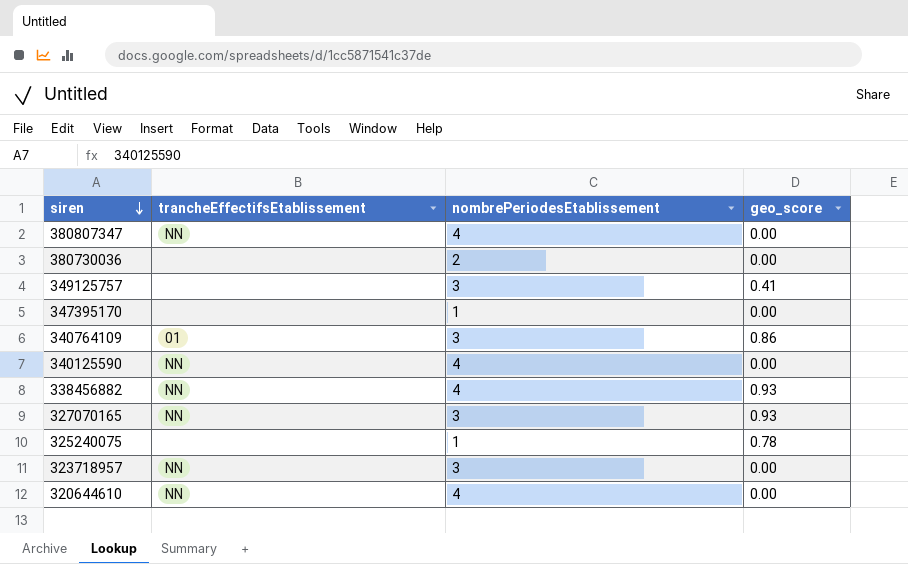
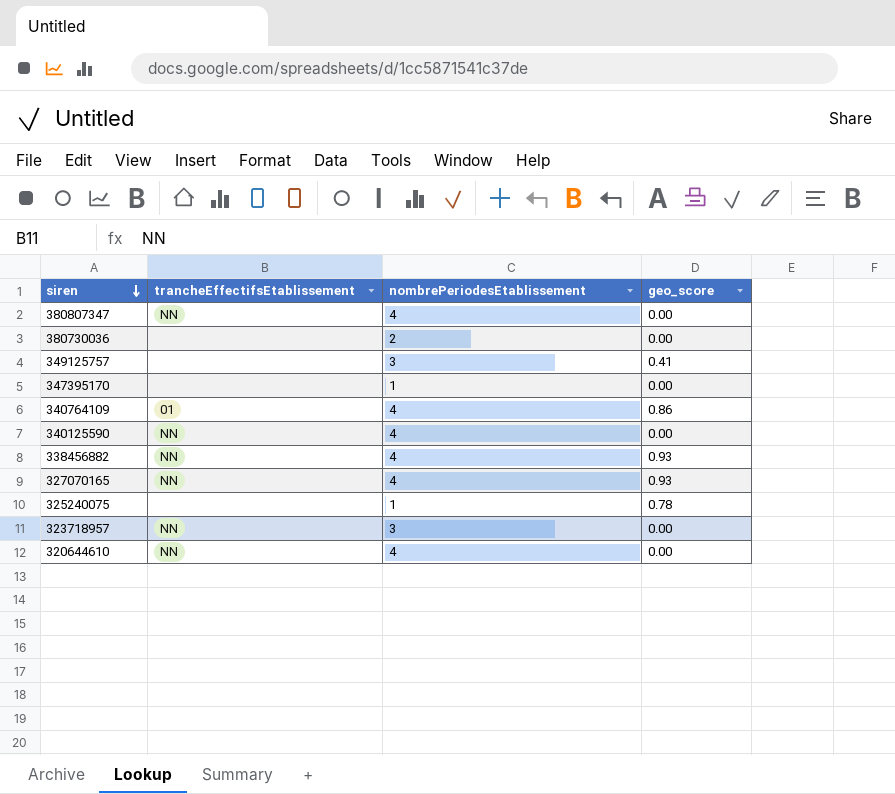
340764109 | nombrePeriodesEtablissement: 3 -> 4
327070165 | nombrePeriodesEtablissement: 3 -> 4

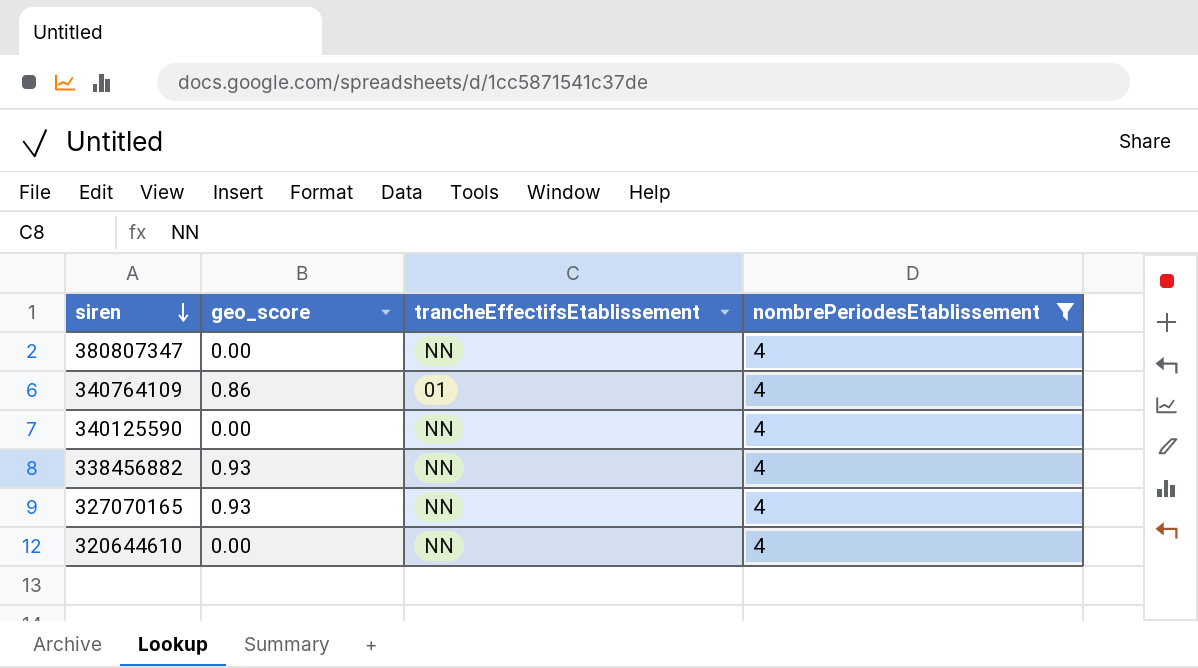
filter: none -> nombrePeriodesEtablissement = 4
column geo_score | position: 4 -> 2

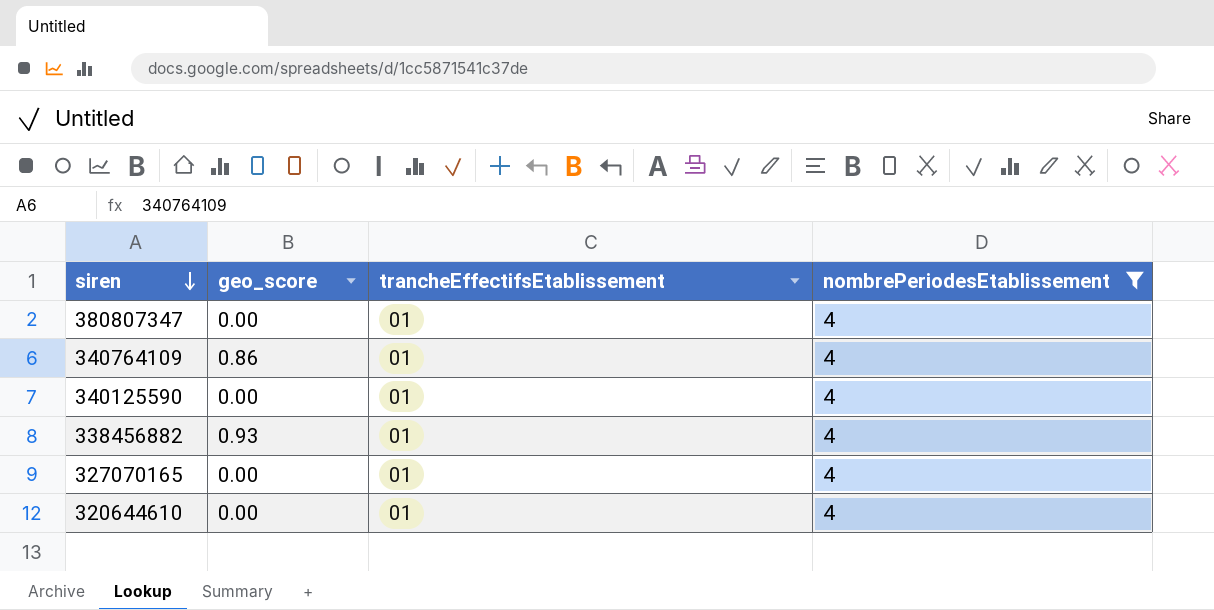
380807347 | trancheEffectifsEtablissement: NN -> 01
340125590 | trancheEffectifsEtablissement: NN -> 01
338456882 | trancheEffectifsEtablissement: NN -> 01
327070165 | geo_score: 0.93 -> 0.00
327070165 | trancheEffectifsEtablissement: NN -> 01
320644610 | trancheEffectifsEtablissement: NN -> 01

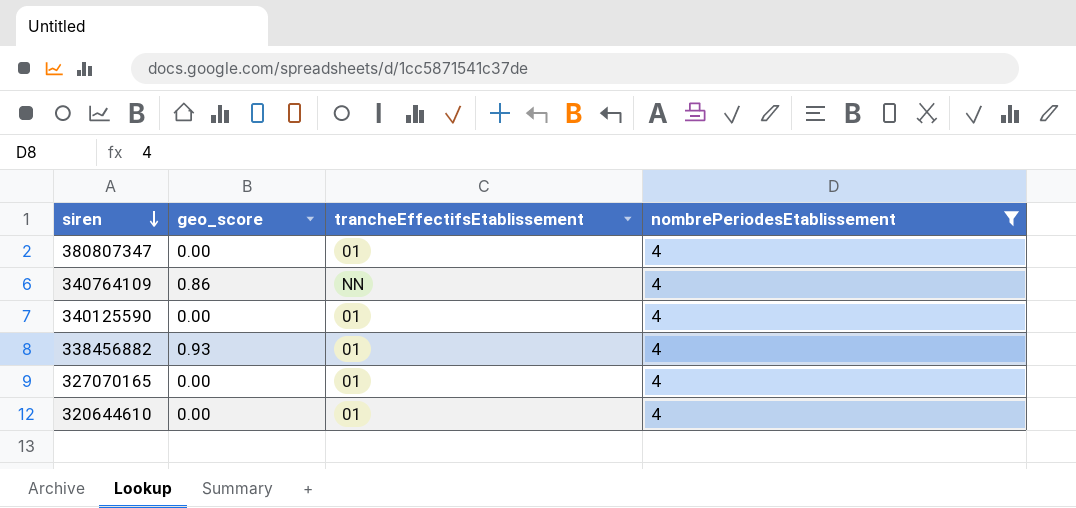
340764109 | trancheEffectifsEtablissement: 01 -> NN

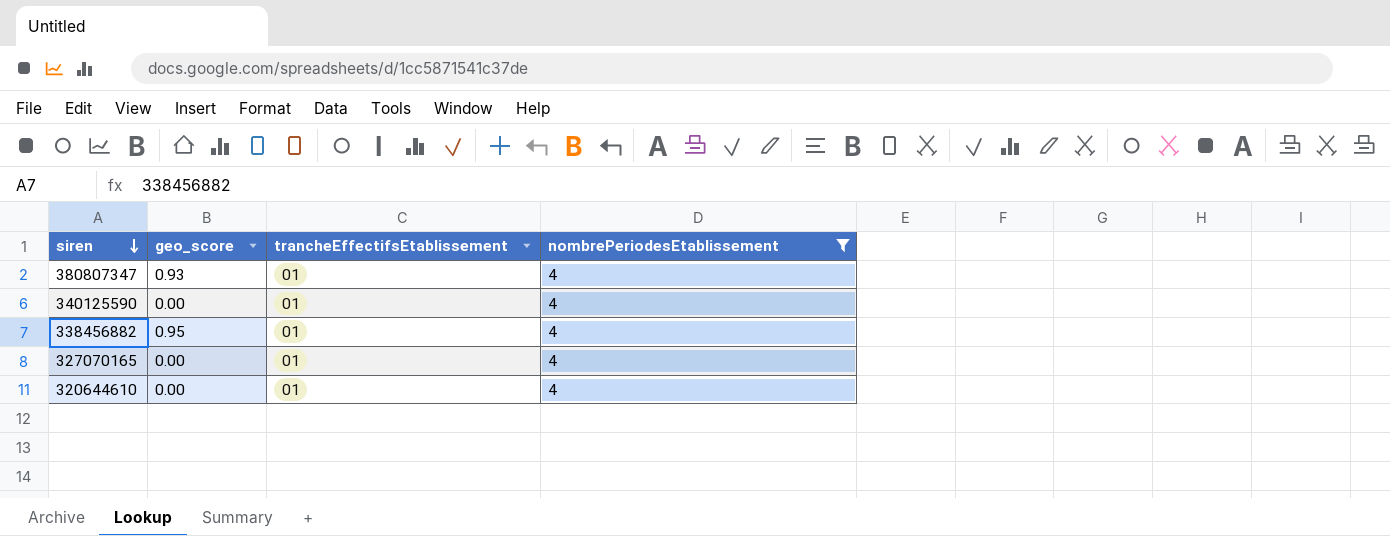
row 340764109: 0.86 | NN | 4 -> none
380807347 | geo_score: 0.00 -> 0.93
338456882 | geo_score: 0.93 -> 0.95

